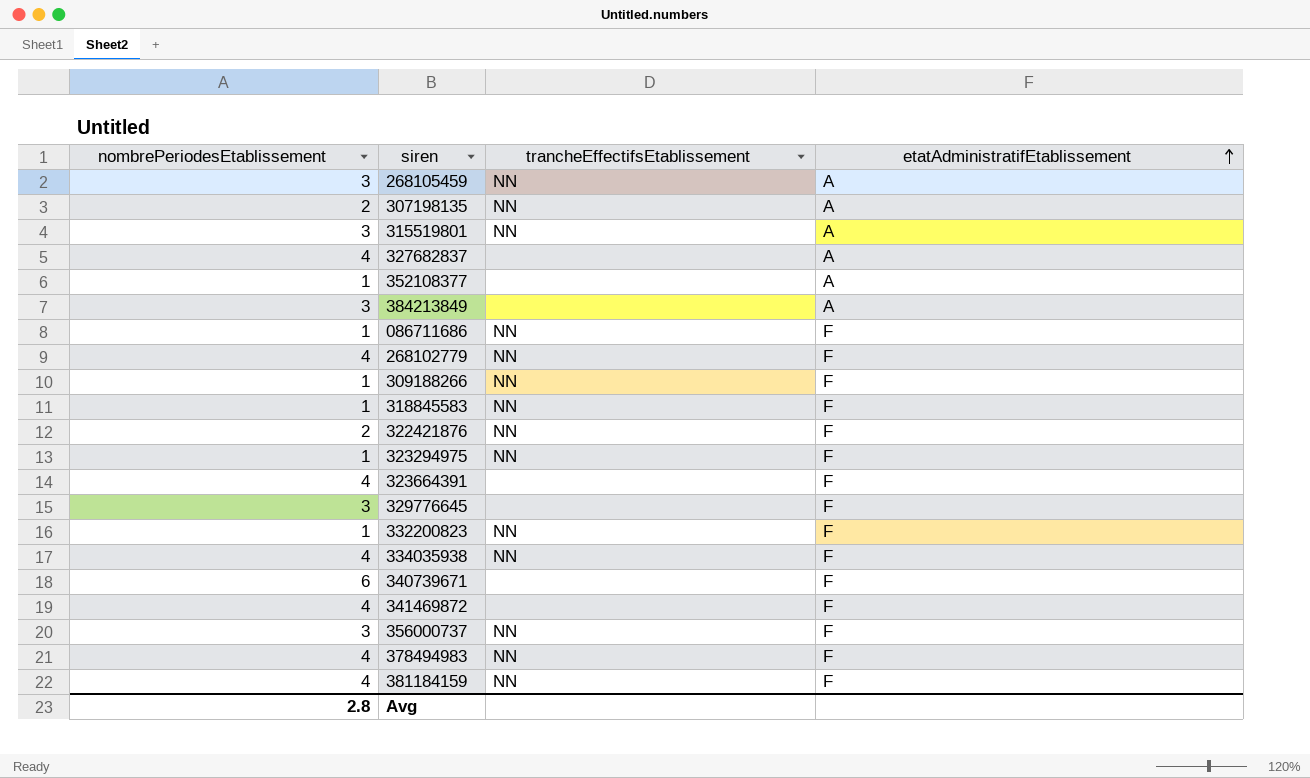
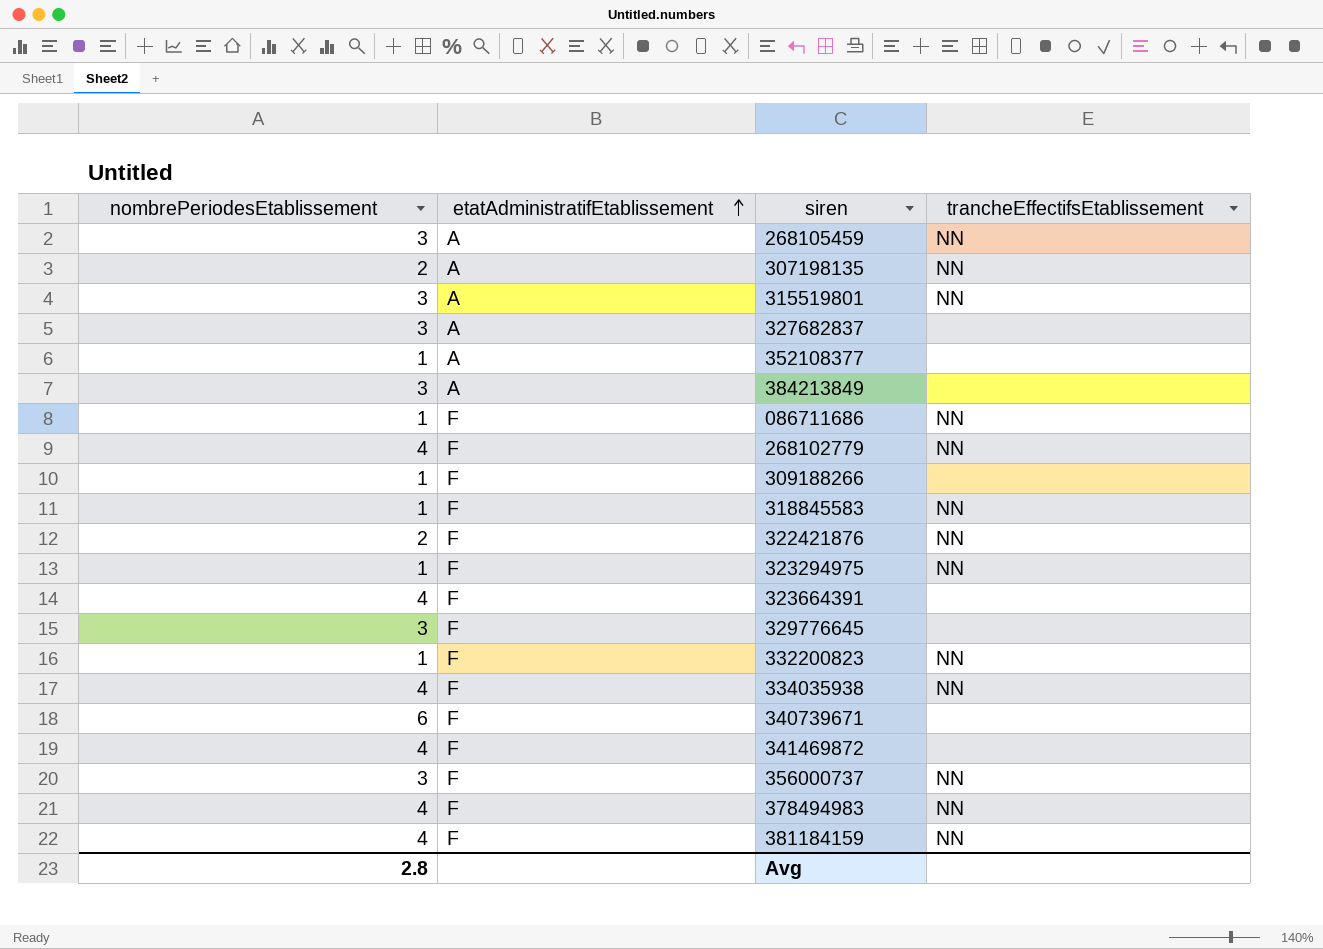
column etatAdministratifEtablissement | position: 4 -> 2
327682837 | nombrePeriodesEtablissement: 4 -> 3
309188266 | trancheEffectifsEtablissement: NN -> none

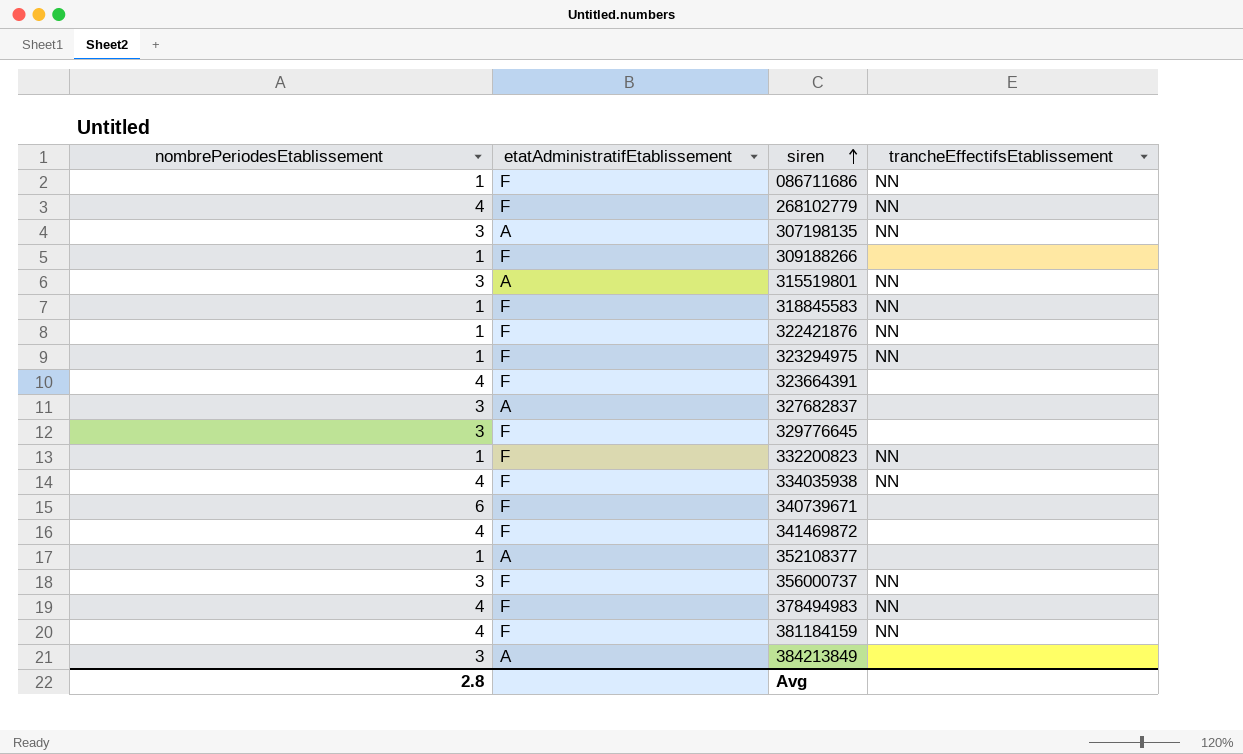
row order: etatAdministratifEtablissement ascending -> siren ascending
row 268105459: 3 | A | NN -> none
307198135 | nombrePeriodesEtablissement: 2 -> 3
322421876 | nombrePeriodesEtablissement: 2 -> 1

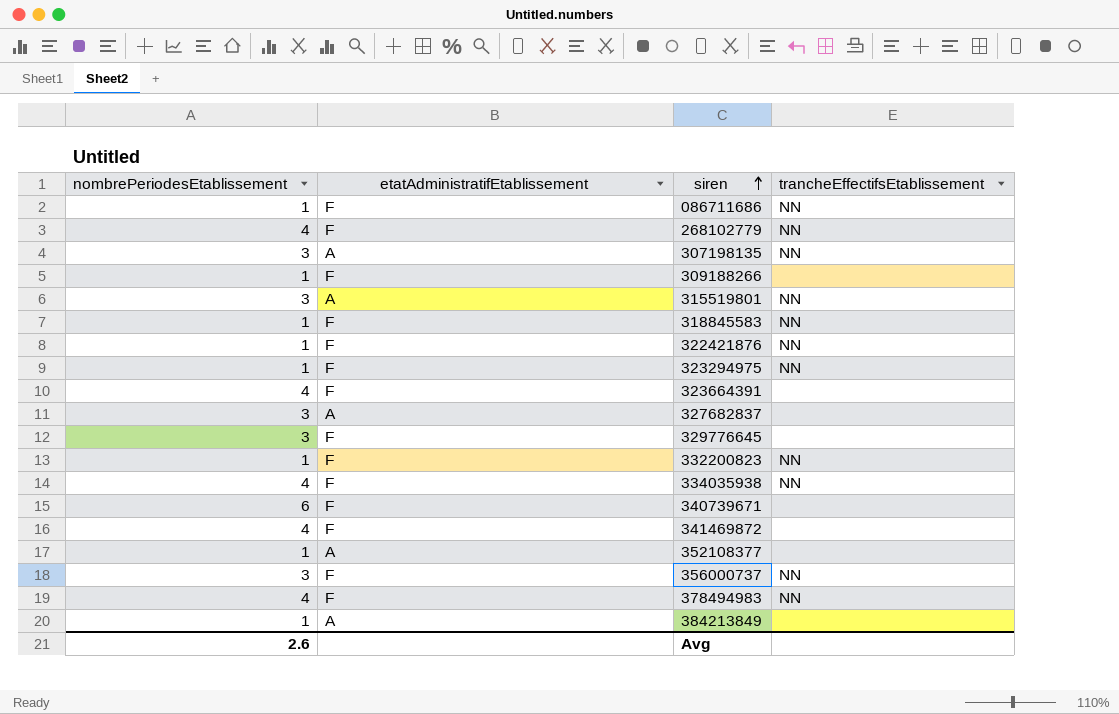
row 381184159: 4 | F | NN -> none
384213849 | nombrePeriodesEtablissement: 3 -> 1
Avg | nombrePeriodesEtablissement: 2.8 -> 2.6

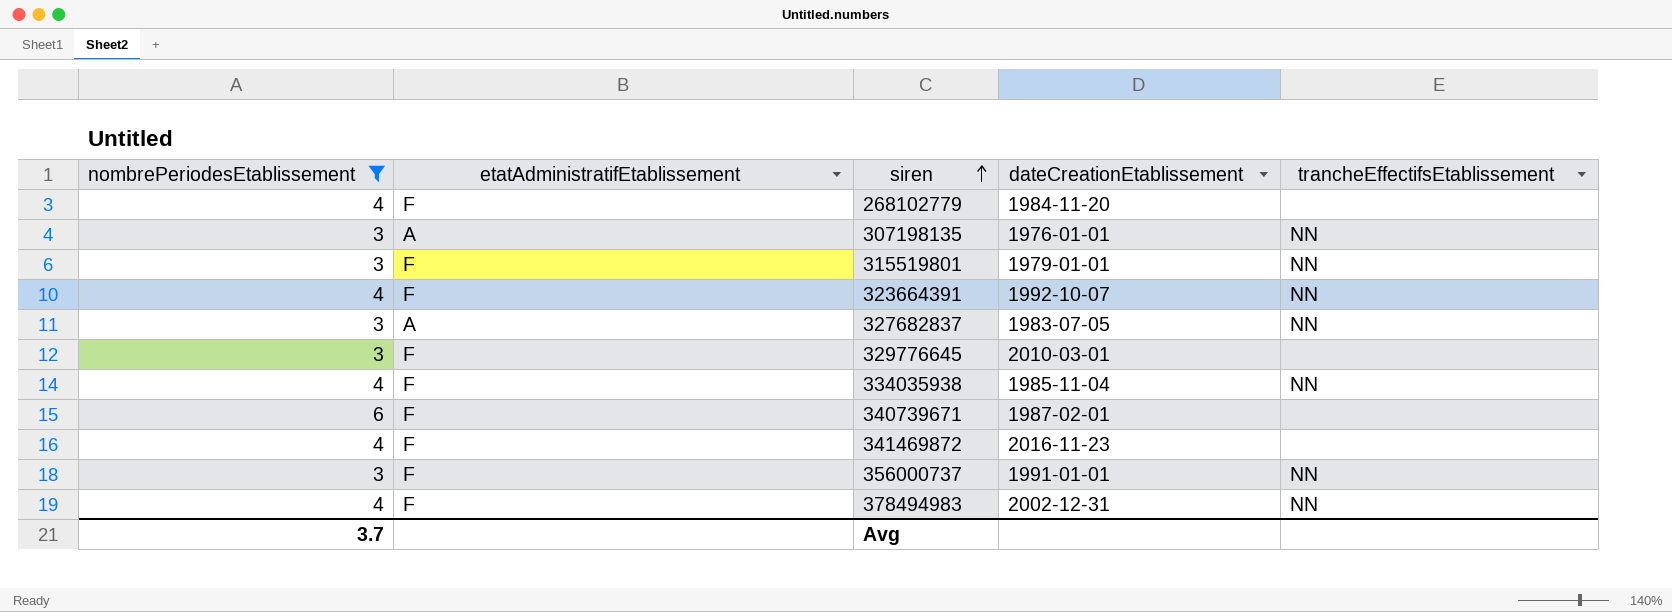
filter: none -> nombrePeriodesEtablissement != 1
column dateCreationEtablissement | position: none -> 4
268102779 | trancheEffectifsEtablissement: NN -> none
315519801 | etatAdministratifEtablissement: A -> F
323664391 | trancheEffectifsEtablissement: none -> NN
327682837 | trancheEffectifsEtablissement: none -> NN
Avg | nombrePeriodesEtablissement: 2.6 -> 3.7

